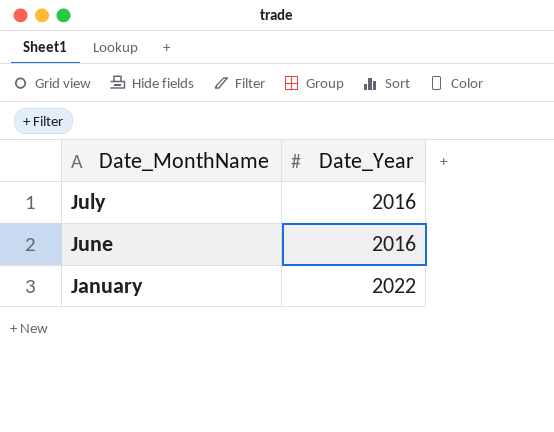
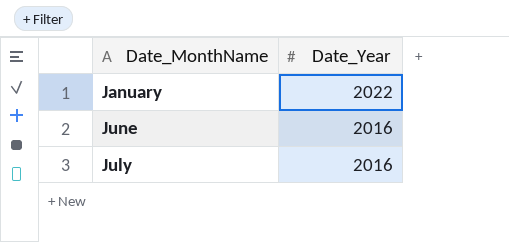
row order: Date_MonthName descending -> Date_MonthName ascending

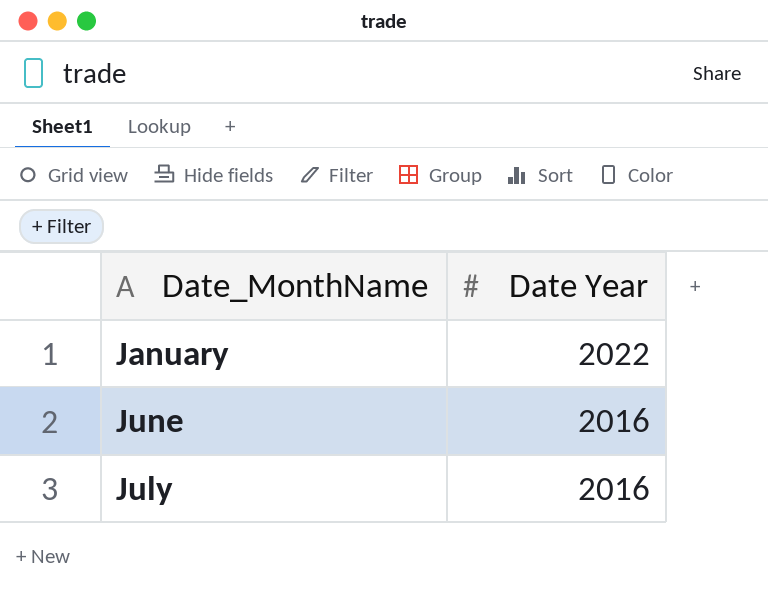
column name: Date_Year -> Date Year

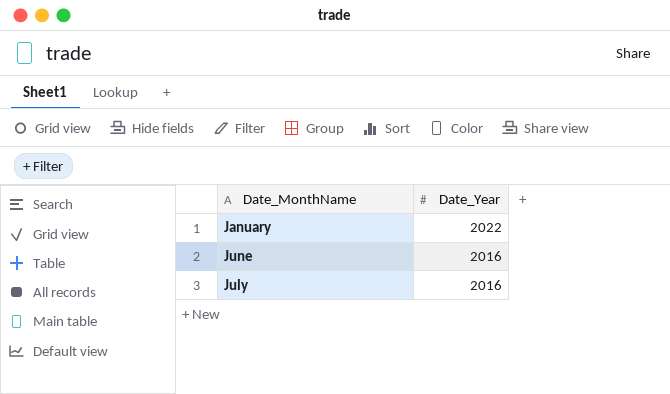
column name: Date Year -> Date_Year

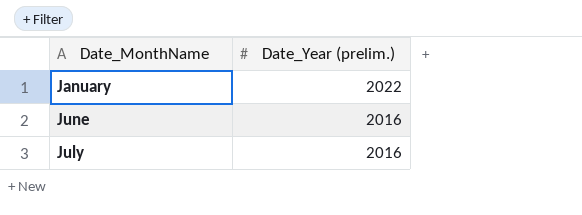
column name: Date_Year -> Date_Year (prelim.)

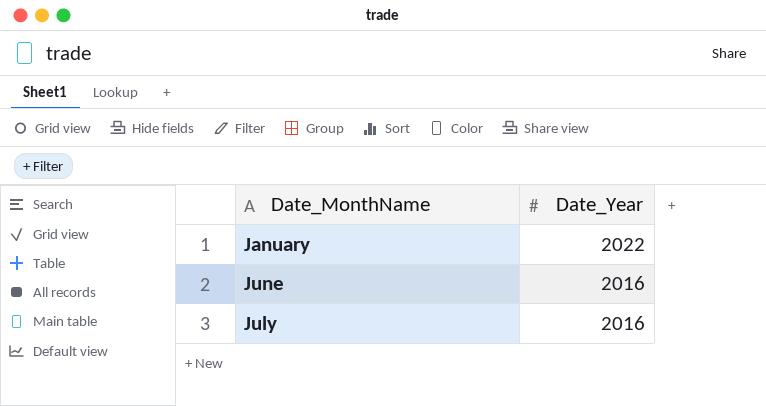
column name: Date_Year (prelim.) -> Date_Year

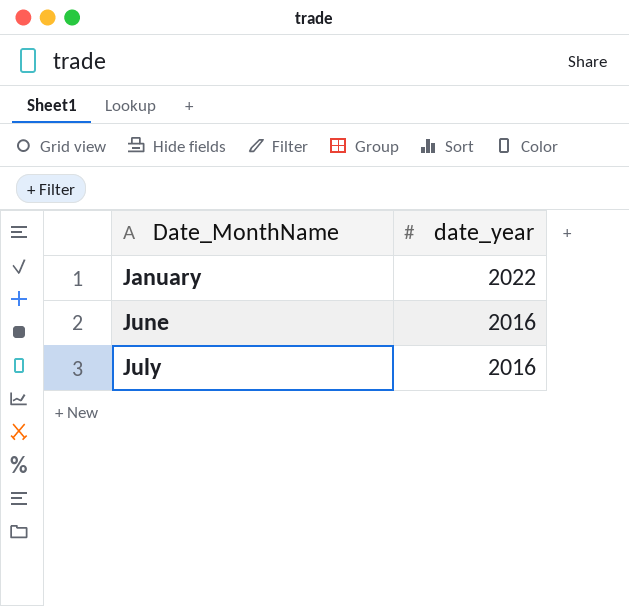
column name: Date_Year -> date_year

